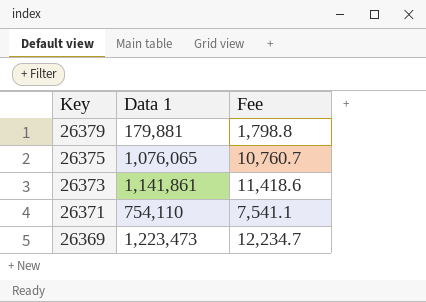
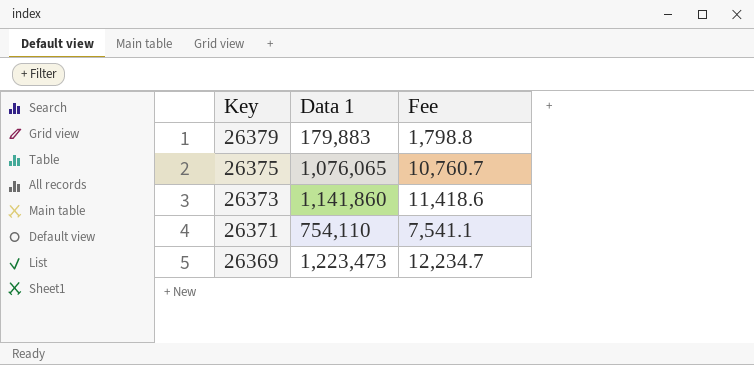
26379 | Data 1: 179,881 -> 179,883
26373 | Data 1: 1,141,861 -> 1,141,860

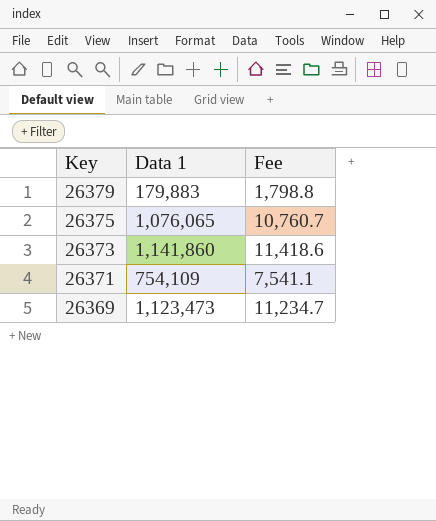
26371 | Data 1: 754,110 -> 754,109
26369 | Data 1: 1,223,473 -> 1,123,473
26369 | Fee: 12,234.7 -> 11,234.7

